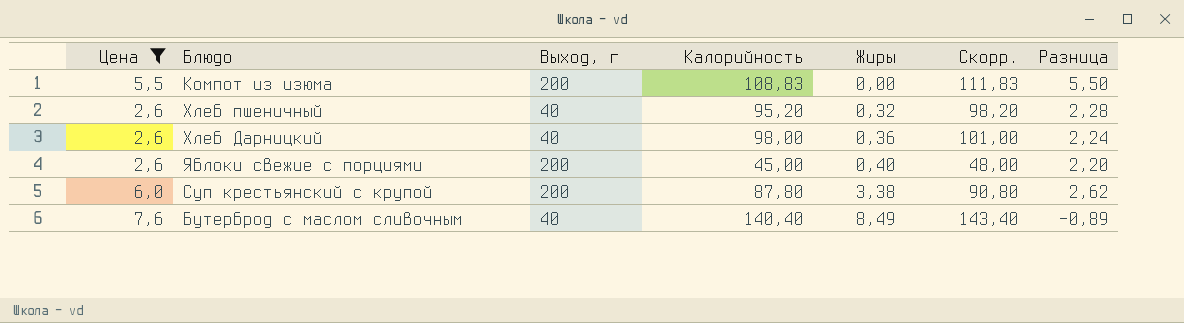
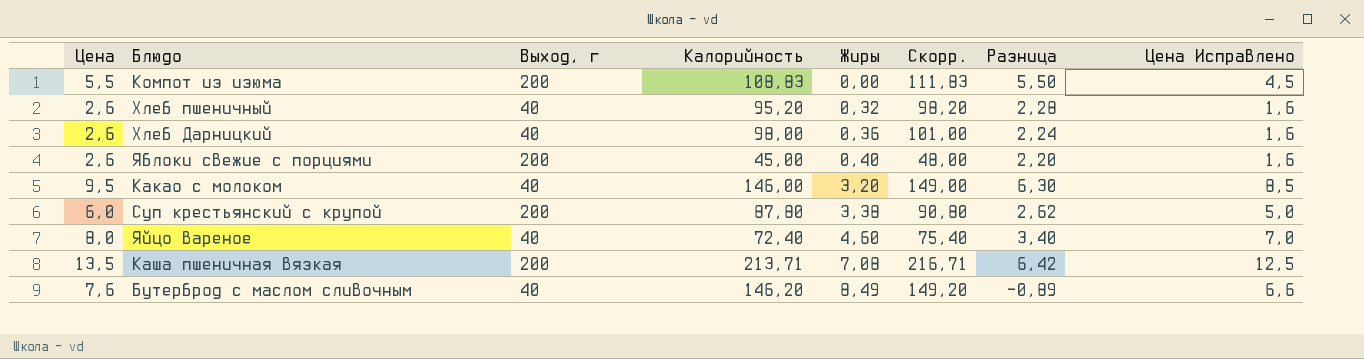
filter: Цена <= 7,6 -> none
column Цена Исправлено | formula: none -> [Цена] - 1
Бутерброд с маслом сливочным | Калорийность: 140,40 -> 146,20
Бутерброд с маслом сливочным | Скорр.: 143,40 -> 149,20

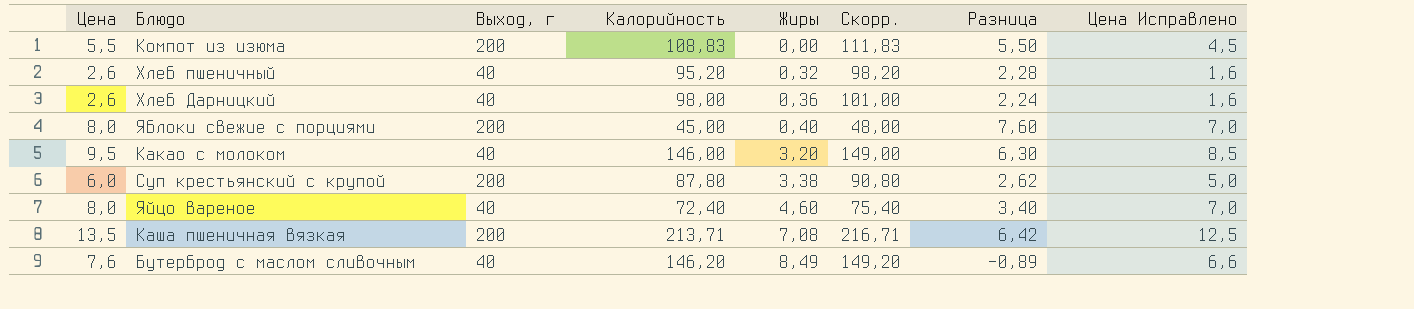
Яблоки свежие с порциями | Цена: 2,6 -> 8,0
Яблоки свежие с порциями | Разница: 2,20 -> 7,60
Яблоки свежие с порциями | Цена Исправлено: 1,6 -> 7,0

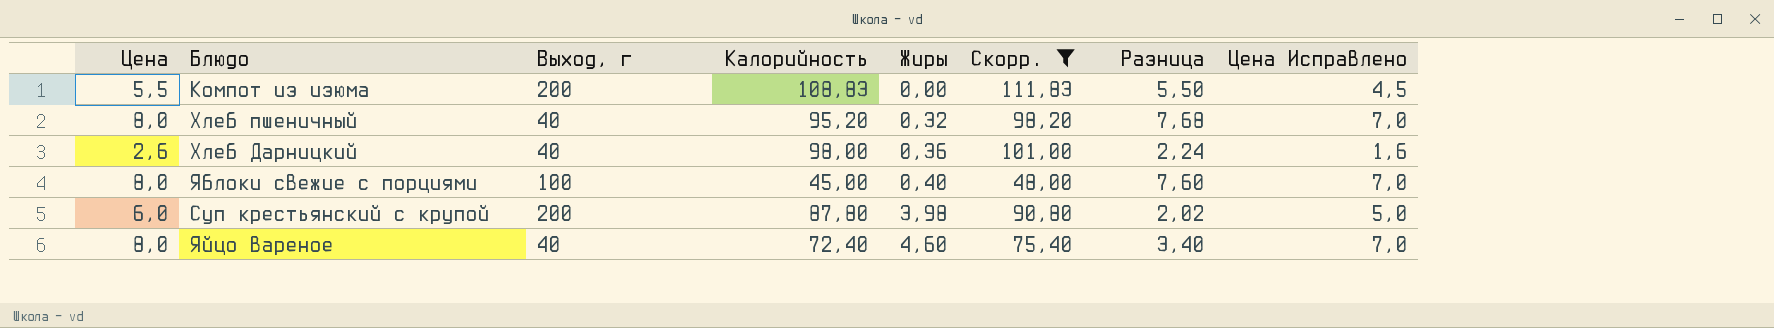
filter: none -> Скорр. <= 111,83
Хлеб пшеничный | Цена: 2,6 -> 8,0
Хлеб пшеничный | Разница: 2,28 -> 7,68
Хлеб пшеничный | Цена Исправлено: 1,6 -> 7,0
Яблоки свежие с порциями | Выход, г: 200 -> 100
Суп крестьянский с крупой | Жиры: 3,38 -> 3,98
Суп крестьянский с крупой | Разница: 2,62 -> 2,02

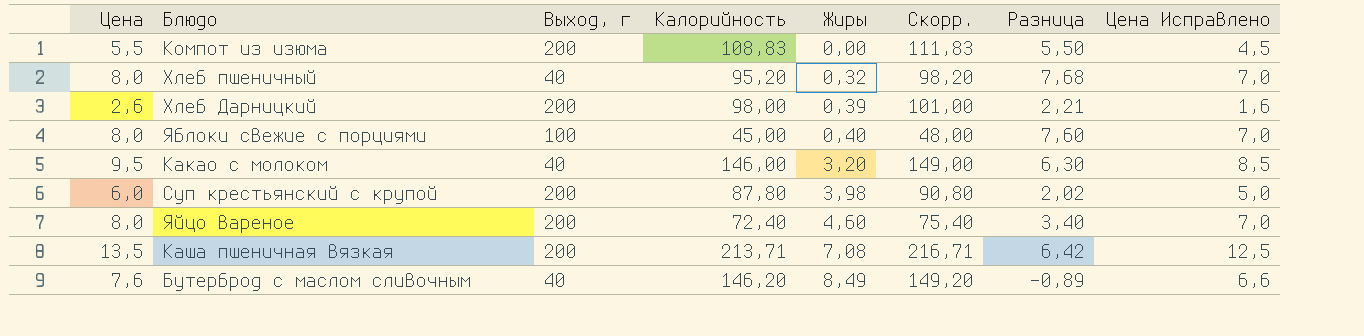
filter: Скорр. <= 111,83 -> none
Хлеб Дарницкий | Выход, г: 40 -> 200
Хлеб Дарницкий | Жиры: 0,36 -> 0,39
Хлеб Дарницкий | Разница: 2,24 -> 2,21
Яйцо вареное | Выход, г: 40 -> 200

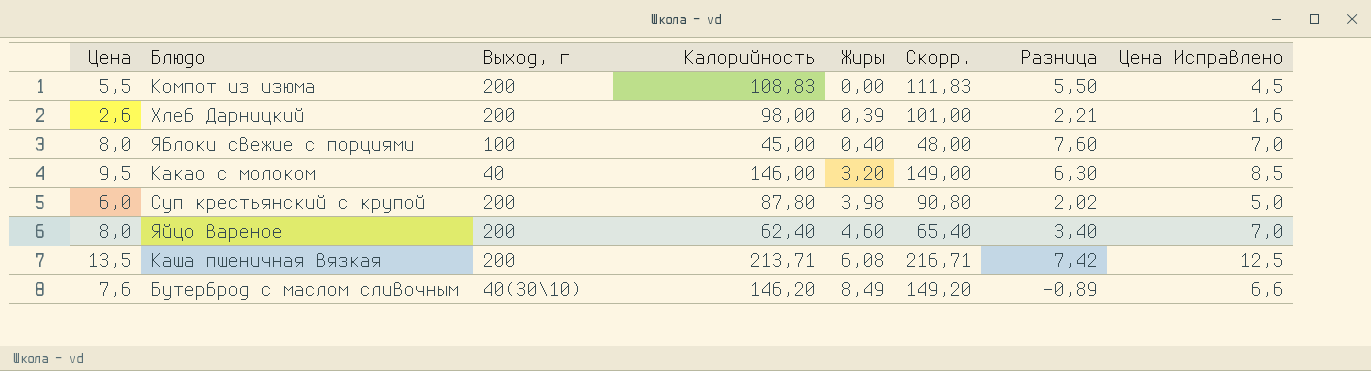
row Хлеб пшеничный: 8,0 | 40 | 95,20 | 0,32 | 98,20 | 7,68 | 7,0 -> none
Яйцо вареное | Калорийность: 72,40 -> 62,40
Яйцо вареное | Скорр.: 75,40 -> 65,40
Каша пшеничная вязкая | Жиры: 7,08 -> 6,08
Каша пшеничная вязкая | Разница: 6,42 -> 7,42
Бутерброд с маслом сливочным | Выход, г: 40 -> 40(30\10)

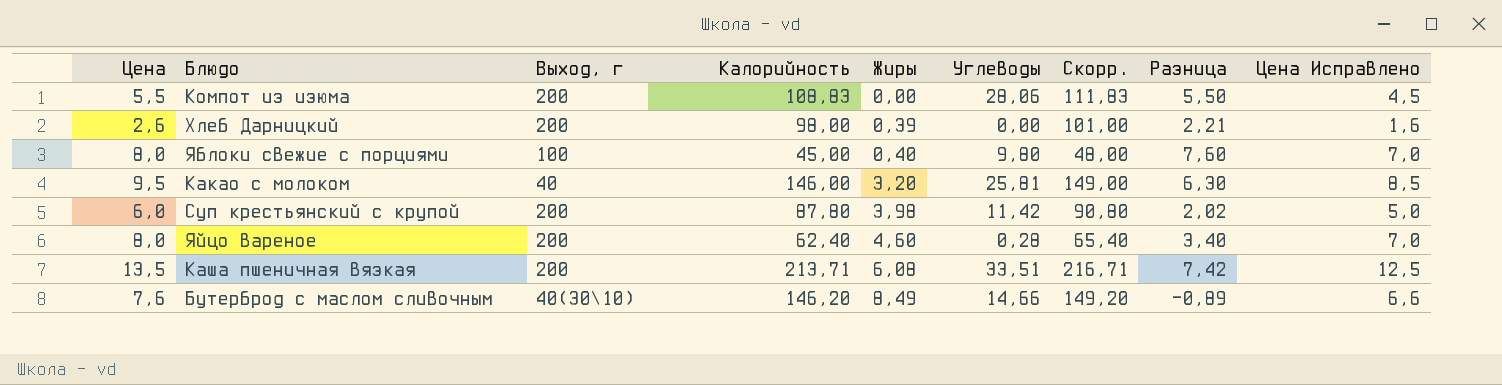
column Углеводы | position: none -> 6

